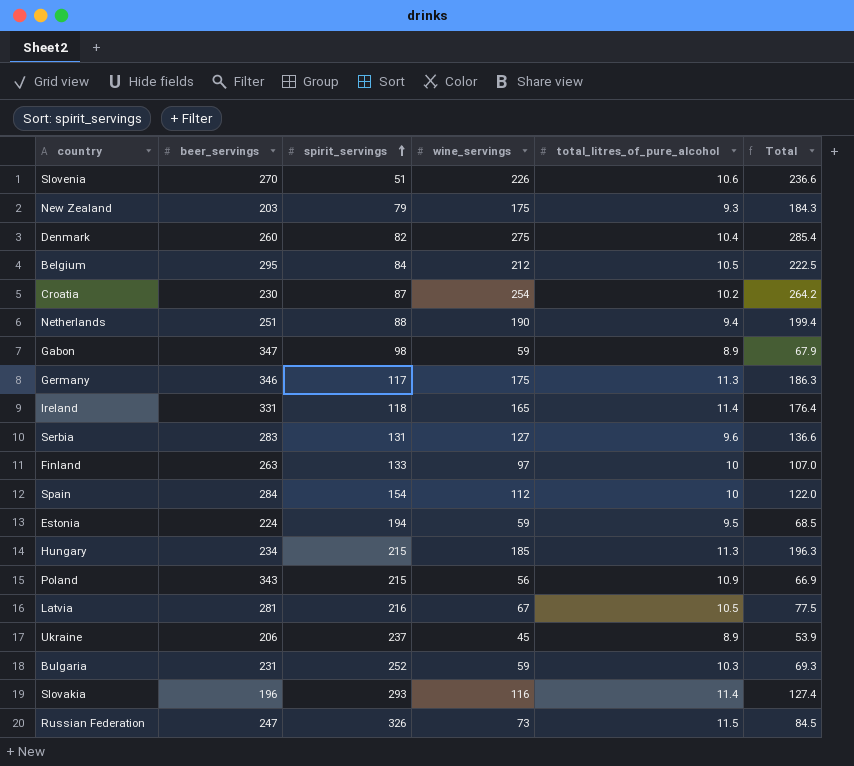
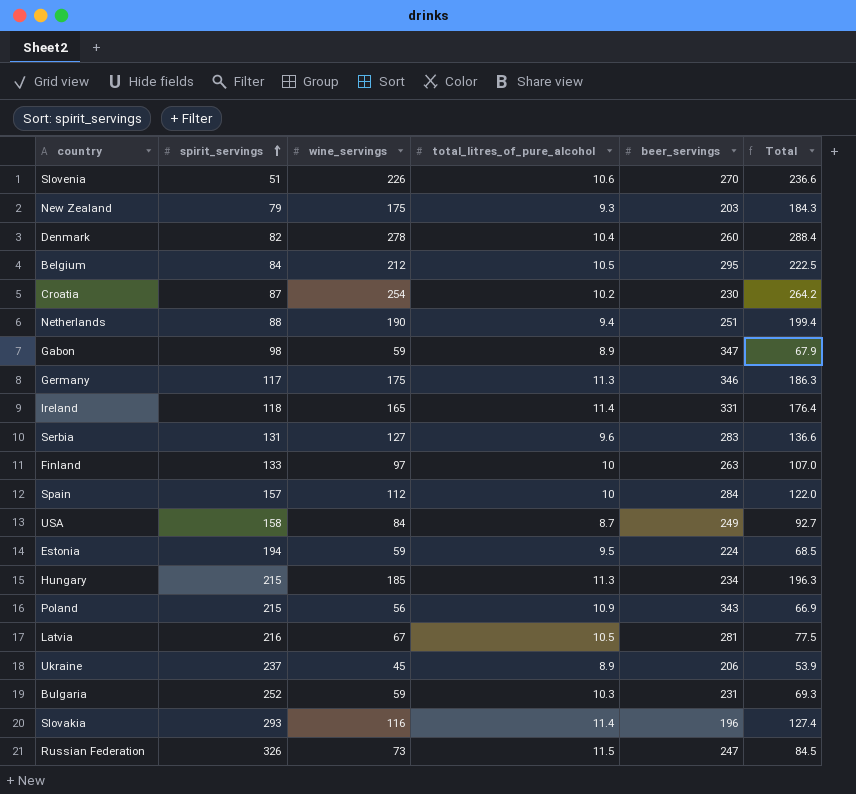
column beer_servings | position: 2 -> 5
Denmark | wine_servings: 275 -> 278
Denmark | Total: 285.4 -> 288.4
Spain | spirit_servings: 154 -> 157
row USA: none -> 158 | 84 | 8.7 | 249 | 92.7

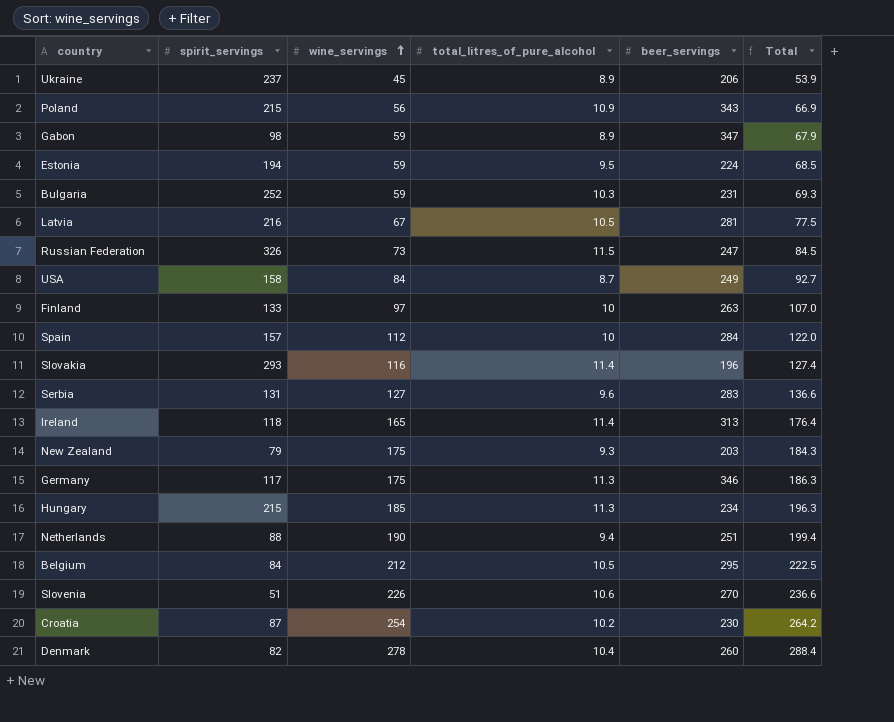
row order: spirit_servings ascending -> wine_servings ascending
Ireland | beer_servings: 331 -> 313

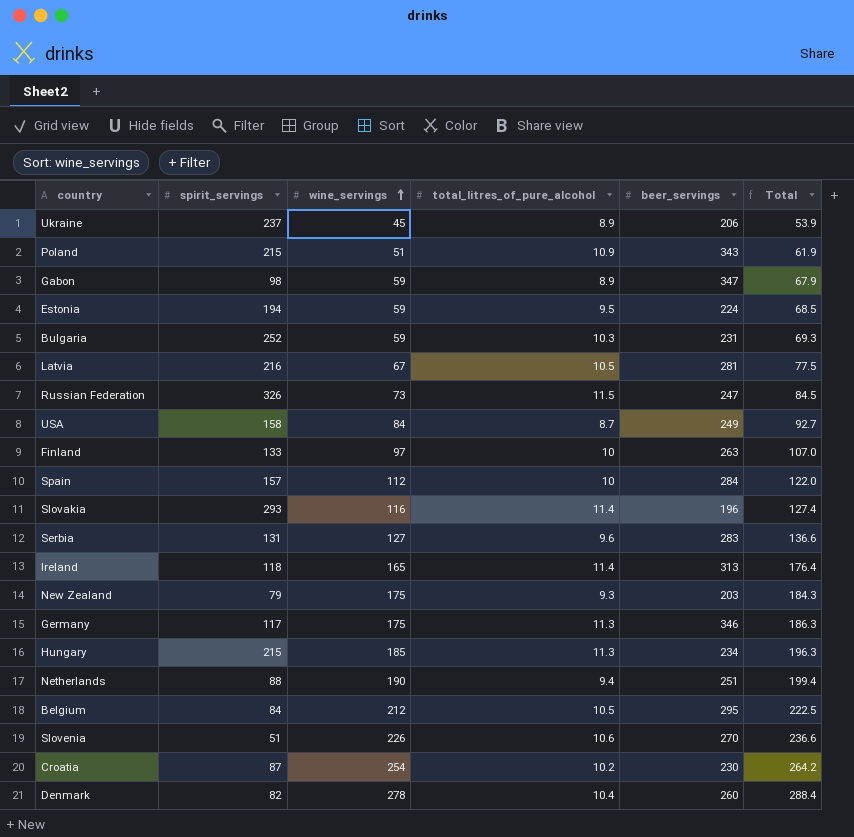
Poland | wine_servings: 56 -> 51
Poland | Total: 66.9 -> 61.9

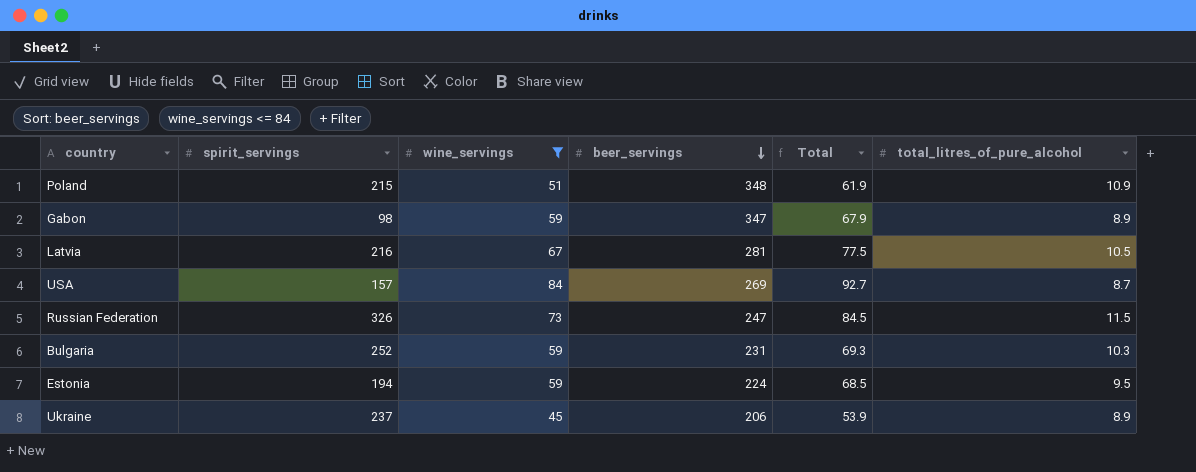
filter: none -> wine_servings <= 84
row order: wine_servings ascending -> beer_servings descending
column total_litres_of_pure_alcohol | position: 4 -> 6
Poland | beer_servings: 343 -> 348
USA | spirit_servings: 158 -> 157
USA | beer_servings: 249 -> 269

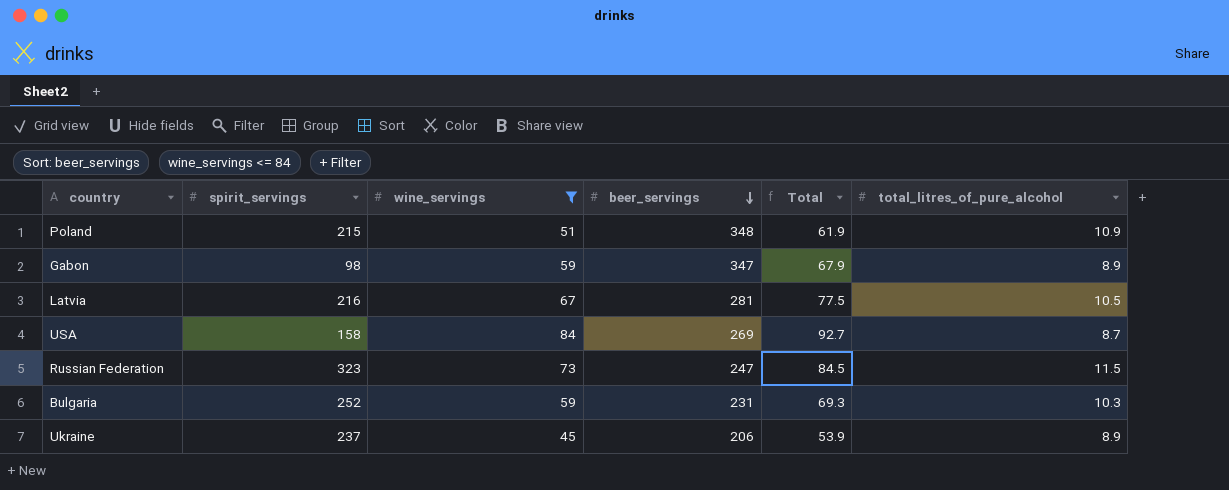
row Estonia: 194 | 59 | 224 | 68.5 | 9.5 -> none
USA | spirit_servings: 157 -> 158
Russian Federation | spirit_servings: 326 -> 323

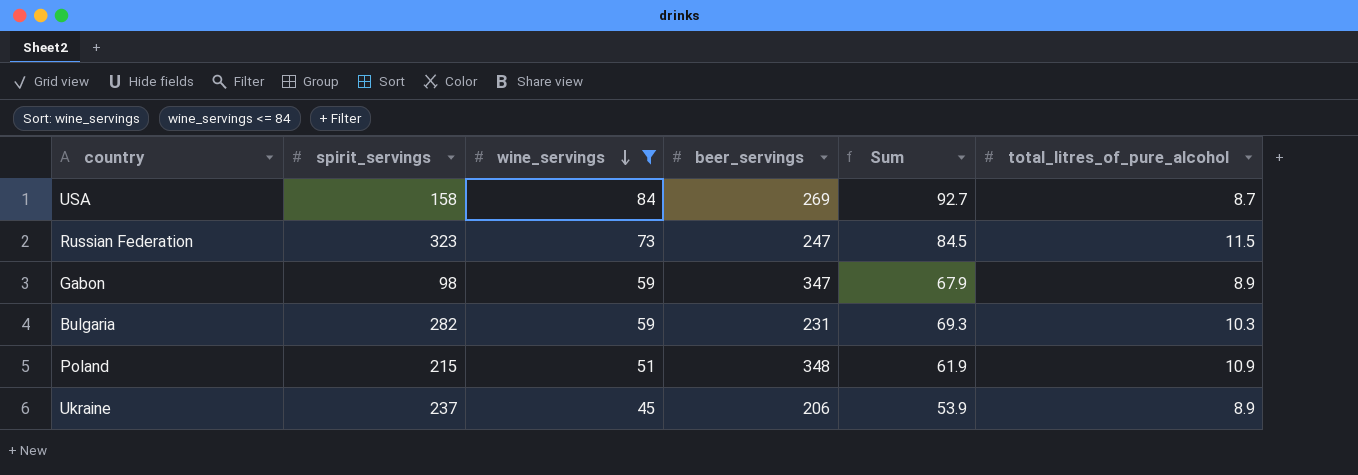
row order: beer_servings descending -> wine_servings descending
column name: Total -> Sum
row Latvia: 216 | 67 | 281 | 77.5 | 10.5 -> none
Bulgaria | spirit_servings: 252 -> 282

